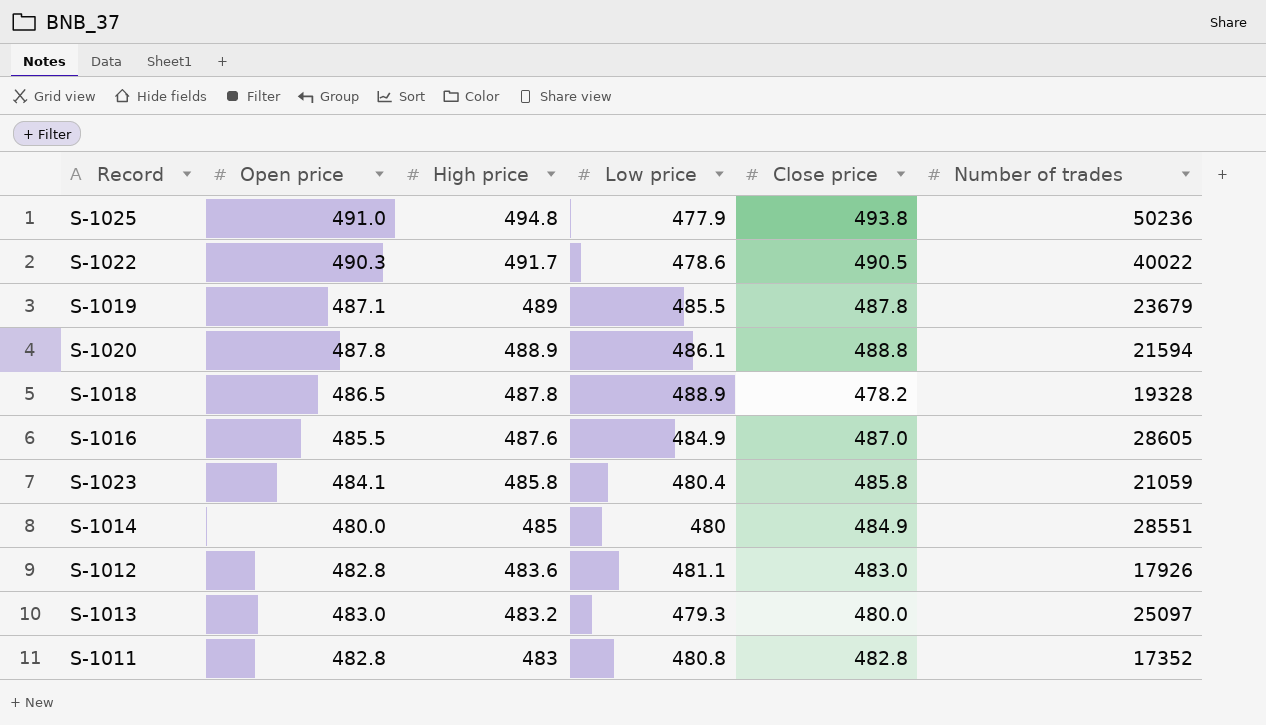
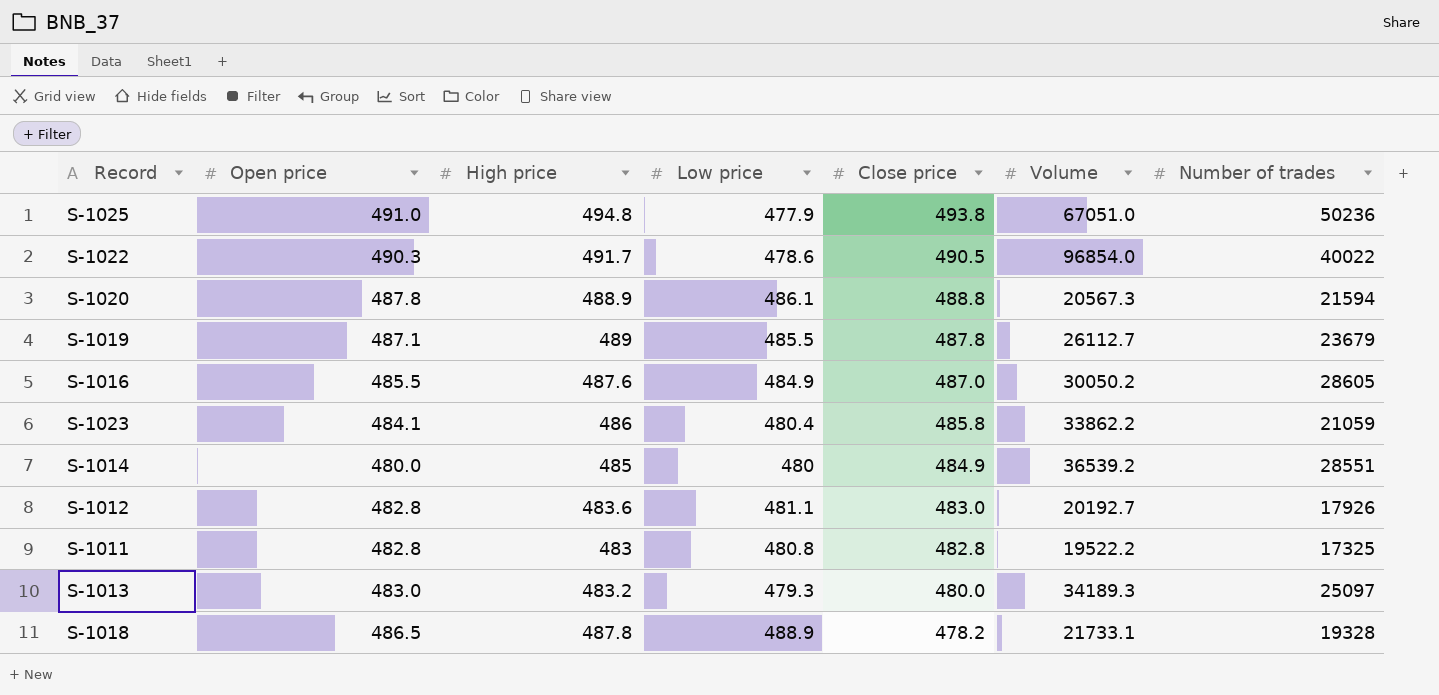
row order: High price descending -> Close price descending
column Volume | position: none -> 6
S-1023 | High price: 485.8 -> 486
S-1011 | Number of trades: 17352 -> 17325

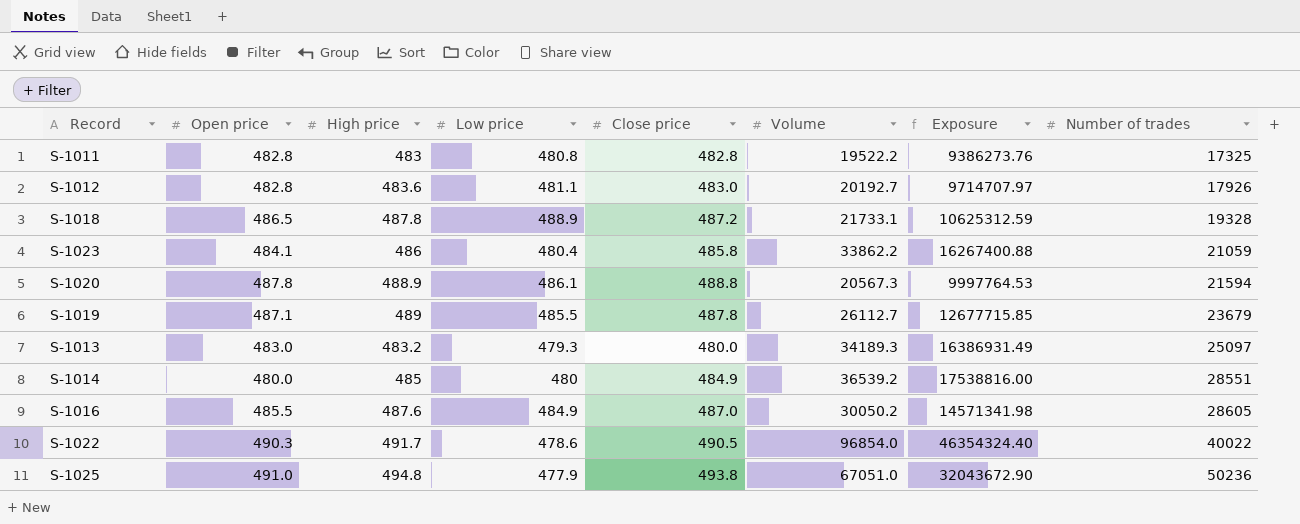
row order: Close price descending -> Number of trades ascending
column Exposure | formula: none -> [Low price] * [Volume]
S-1018 | Close price: 478.2 -> 487.2

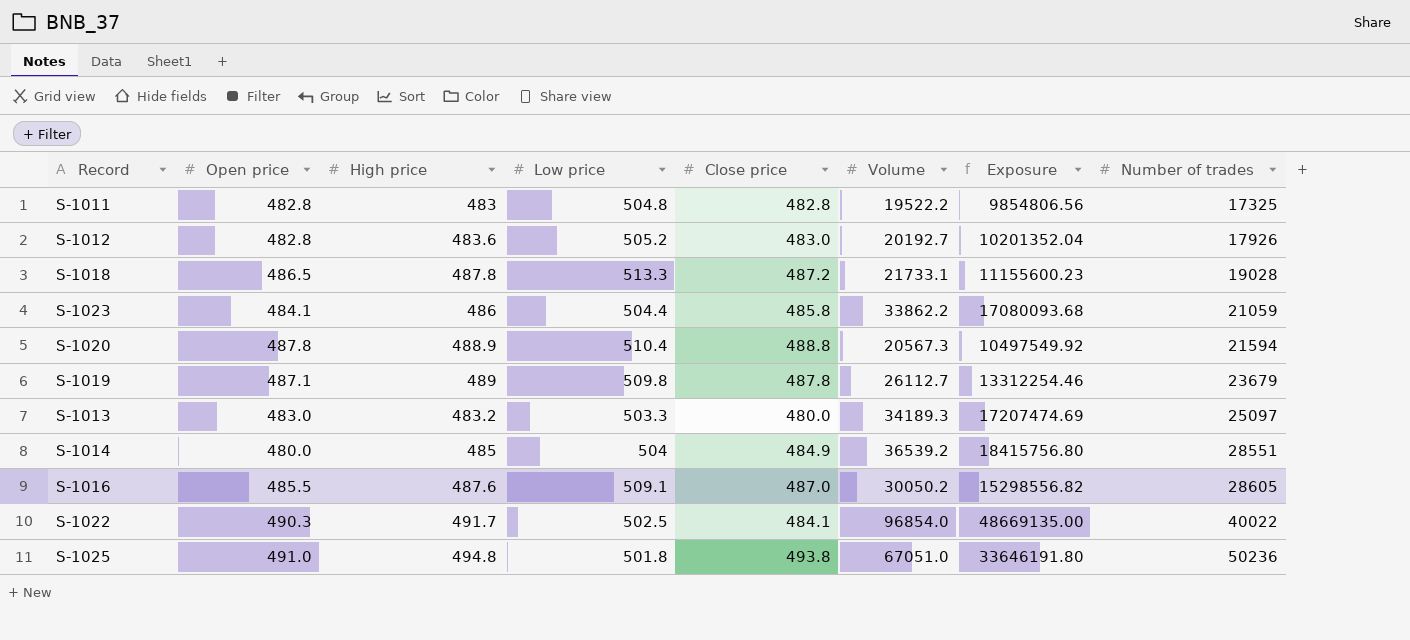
S-1011 | Low price: 480.8 -> 504.8
S-1011 | Exposure: 9386273.76 -> 9854806.56
S-1012 | Low price: 481.1 -> 505.2
S-1012 | Exposure: 9714707.97 -> 10201352.04
S-1018 | Low price: 488.9 -> 513.3
S-1018 | Exposure: 10625312.59 -> 11155600.23
S-1018 | Number of trades: 19328 -> 19028
S-1023 | Low price: 480.4 -> 504.4
S-1023 | Exposure: 16267400.88 -> 17080093.68
S-1020 | Low price: 486.1 -> 510.4
S-1020 | Exposure: 9997764.53 -> 10497549.92
S-1019 | Low price: 485.5 -> 509.8
S-1019 | Exposure: 12677715.85 -> 13312254.46
S-1013 | Low price: 479.3 -> 503.3
S-1013 | Exposure: 16386931.49 -> 17207474.69
S-1014 | Low price: 480 -> 504
S-1014 | Exposure: 17538816.00 -> 18415756.80
S-1016 | Low price: 484.9 -> 509.1
S-1016 | Exposure: 14571341.98 -> 15298556.82
S-1022 | Low price: 478.6 -> 502.5
S-1022 | Close price: 490.5 -> 484.1
S-1022 | Exposure: 46354324.40 -> 48669135.00
S-1025 | Low price: 477.9 -> 501.8
S-1025 | Exposure: 32043672.90 -> 33646191.80

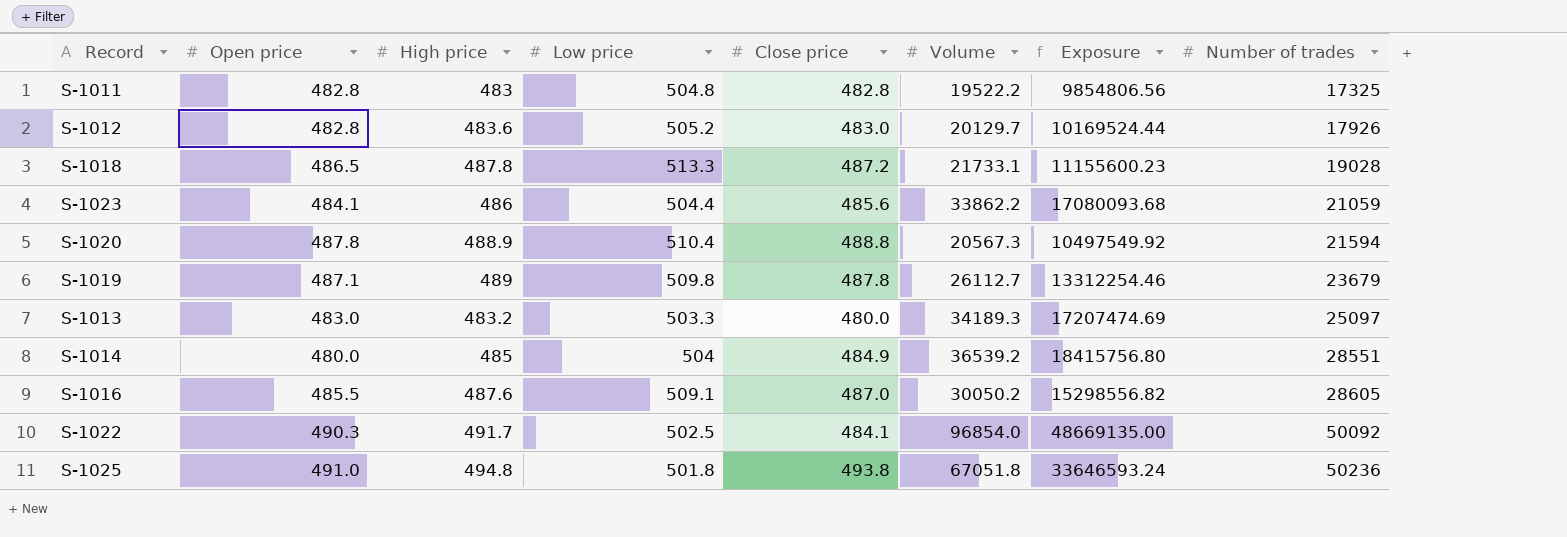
S-1012 | Volume: 20192.7 -> 20129.7
S-1012 | Exposure: 10201352.04 -> 10169524.44
S-1023 | Close price: 485.8 -> 485.6
S-1022 | Number of trades: 40022 -> 50092
S-1025 | Volume: 67051.0 -> 67051.8
S-1025 | Exposure: 33646191.80 -> 33646593.24

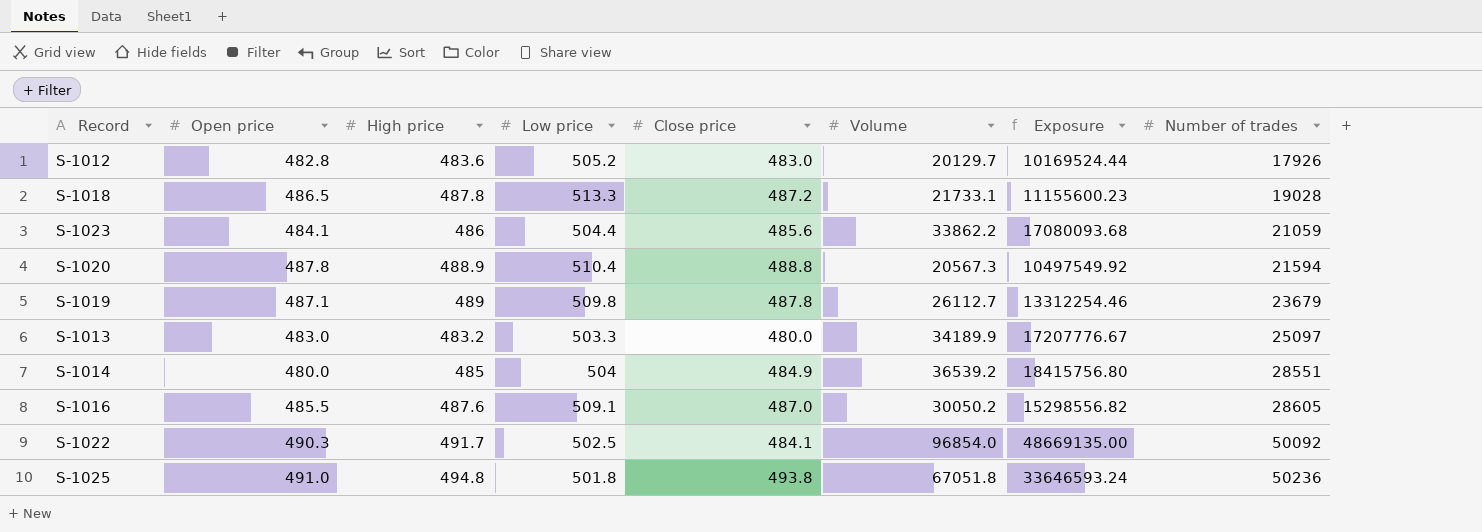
row S-1011: 482.8 | 483 | 504.8 | 482.8 | 19522.2 | 9854806.56 | 17325 -> none
S-1013 | Volume: 34189.3 -> 34189.9
S-1013 | Exposure: 17207474.69 -> 17207776.67

